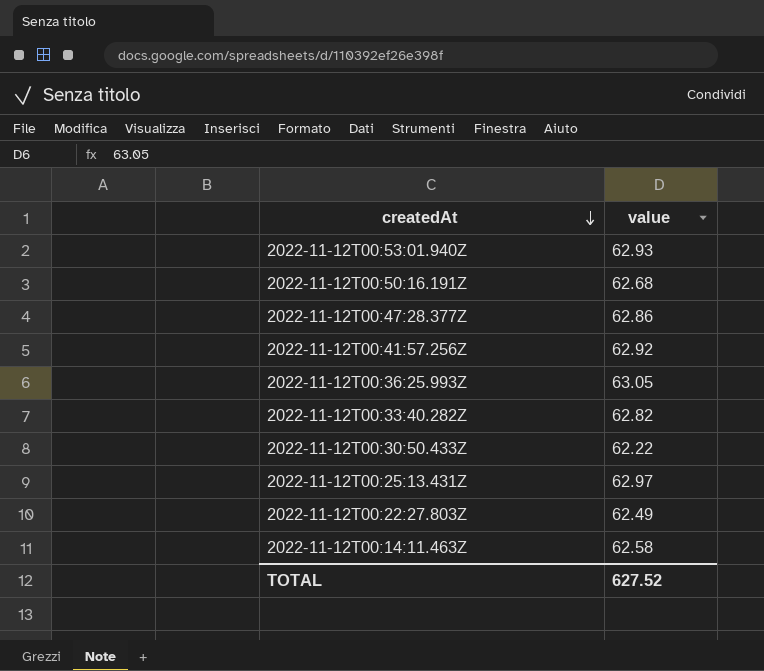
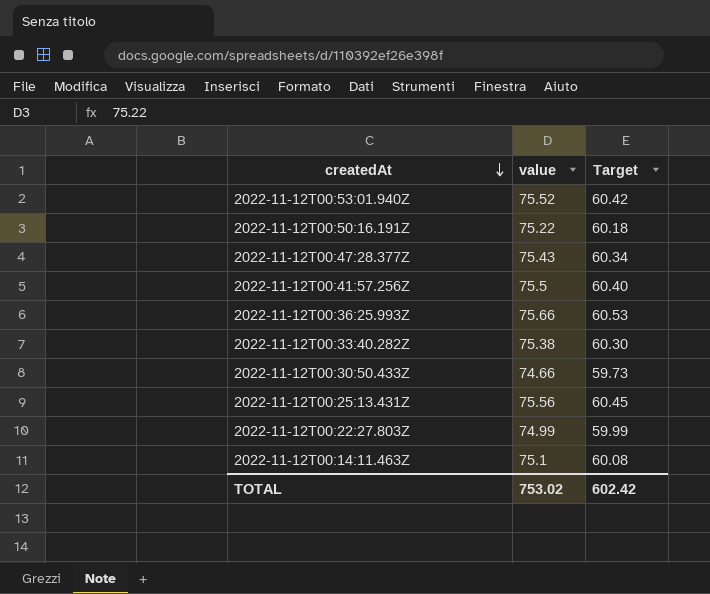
column Target | formula: none -> [value] * 0.8
2022-11-12T00:53:01.940Z | value: 62.93 -> 75.52
2022-11-12T00:50:16.191Z | value: 62.68 -> 75.22
2022-11-12T00:47:28.377Z | value: 62.86 -> 75.43
2022-11-12T00:41:57.256Z | value: 62.92 -> 75.5
2022-11-12T00:36:25.993Z | value: 63.05 -> 75.66
2022-11-12T00:33:40.282Z | value: 62.82 -> 75.38
2022-11-12T00:30:50.433Z | value: 62.22 -> 74.66
2022-11-12T00:25:13.431Z | value: 62.97 -> 75.56
2022-11-12T00:22:27.803Z | value: 62.49 -> 74.99
2022-11-12T00:14:11.463Z | value: 62.58 -> 75.1
TOTAL | value: 627.52 -> 753.02

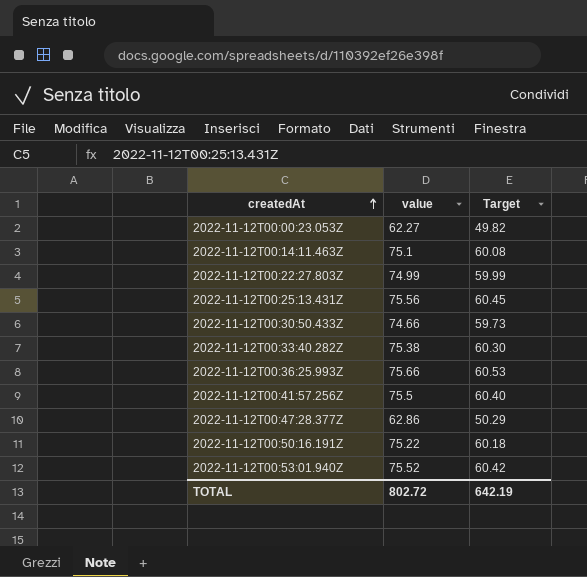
row order: createdAt descending -> createdAt ascending
row 2022-11-12T00:00:23.053Z: none -> 62.27 | 49.82
2022-11-12T00:47:28.377Z | value: 75.43 -> 62.86
2022-11-12T00:47:28.377Z | Target: 60.34 -> 50.29
TOTAL | value: 753.02 -> 802.72
TOTAL | Target: 602.42 -> 642.19

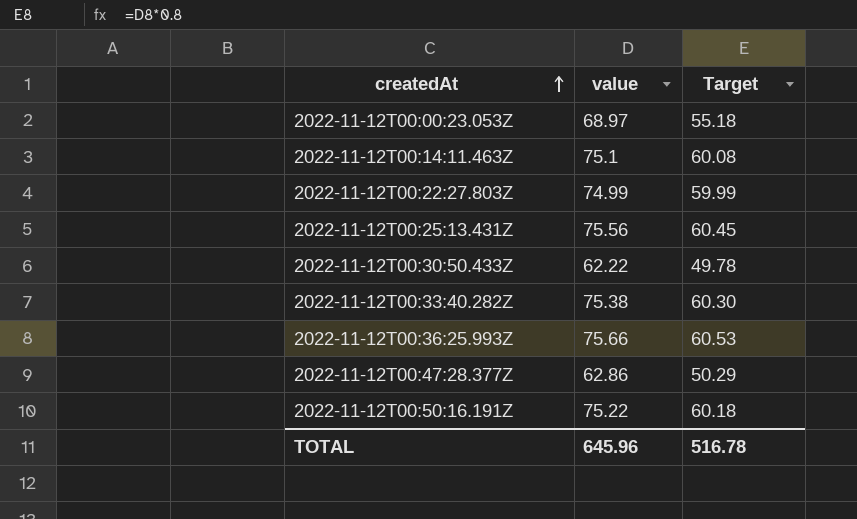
row 2022-11-12T00:41:57.256Z: 75.5 | 60.40 -> none
row 2022-11-12T00:53:01.940Z: 75.52 | 60.42 -> none
2022-11-12T00:00:23.053Z | value: 62.27 -> 68.97
2022-11-12T00:00:23.053Z | Target: 49.82 -> 55.18
2022-11-12T00:30:50.433Z | value: 74.66 -> 62.22
2022-11-12T00:30:50.433Z | Target: 59.73 -> 49.78
TOTAL | value: 802.72 -> 645.96
TOTAL | Target: 642.19 -> 516.78

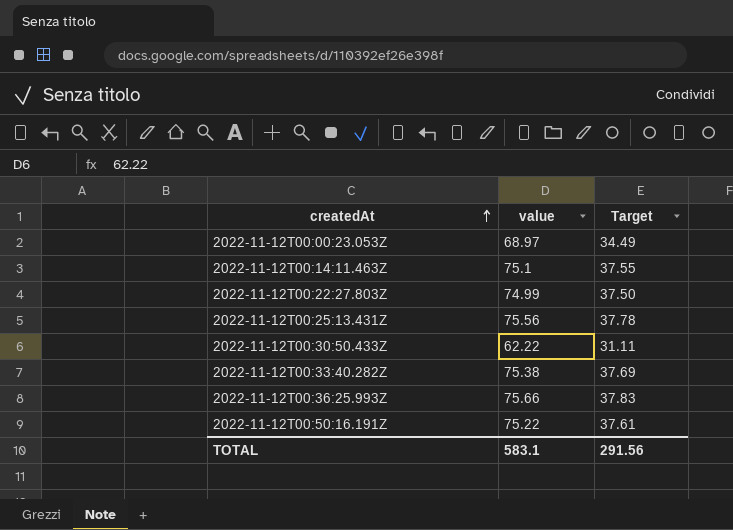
column Target | formula: [value] * 0.8 -> [value] * 0.5
row 2022-11-12T00:47:28.377Z: 62.86 | 50.29 -> none
TOTAL | value: 645.96 -> 583.1
TOTAL | Target: 516.78 -> 291.56

